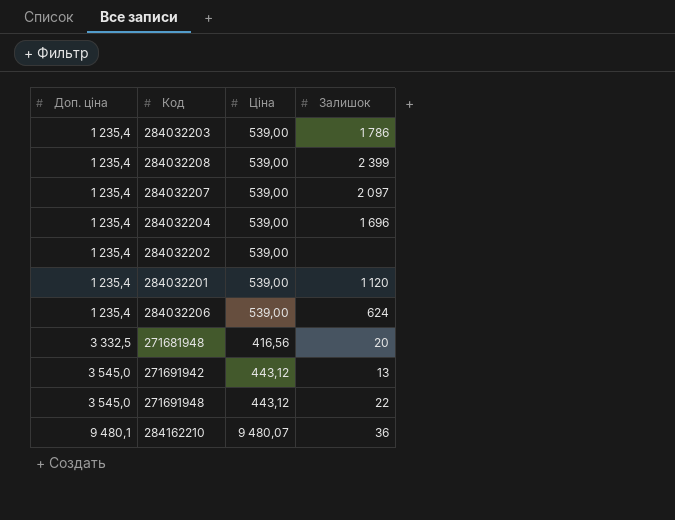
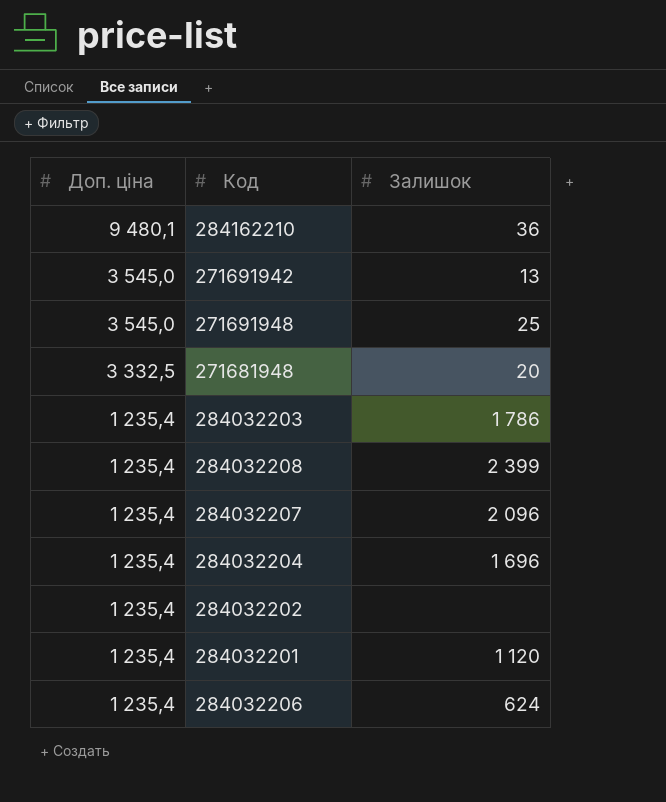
row order: Доп. ціна ascending -> Доп. ціна descending
column Ціна | position: 3 -> none
271691948 | Залишок: 22 -> 25
284032207 | Залишок: 2 097 -> 2 096

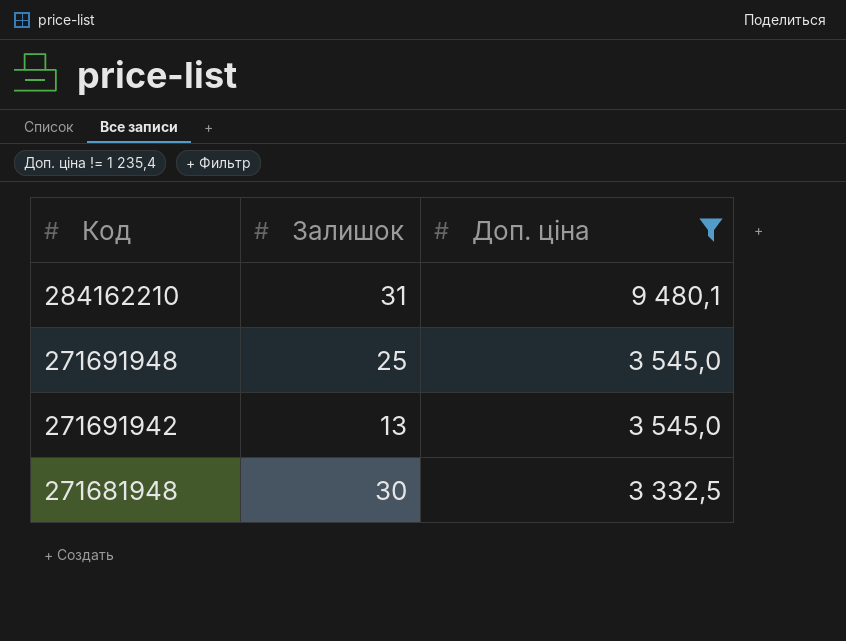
filter: none -> Доп. ціна != 1 235,4
row order: Доп. ціна descending -> Код descending
column Доп. ціна | position: 1 -> 3
284162210 | Залишок: 36 -> 31
271681948 | Залишок: 20 -> 30

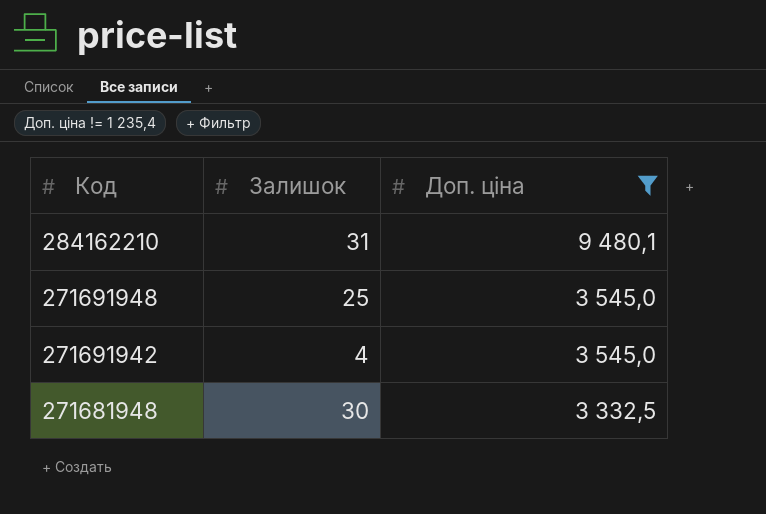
271691942 | Залишок: 13 -> 4

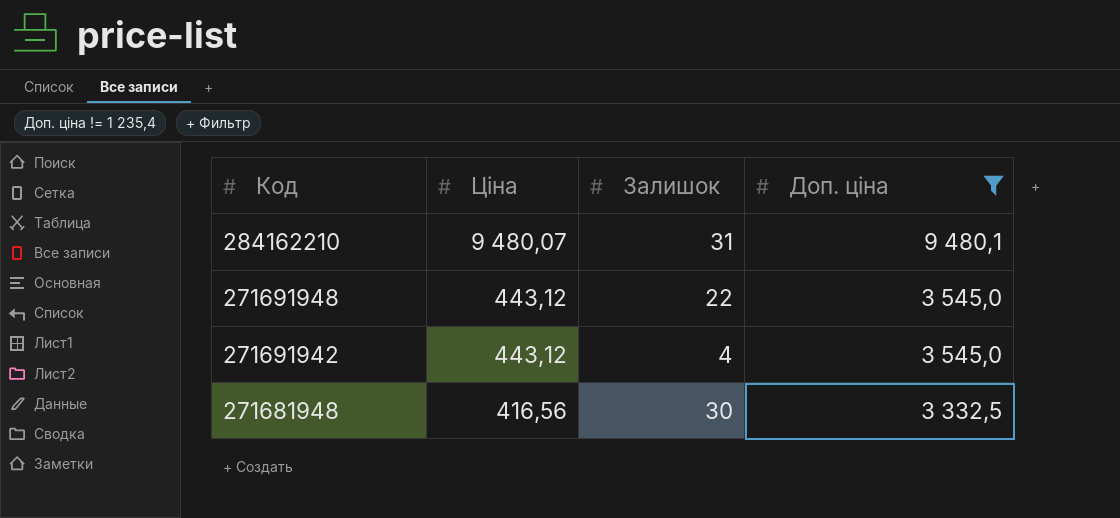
column Ціна | position: none -> 2
271691948 | Залишок: 25 -> 22

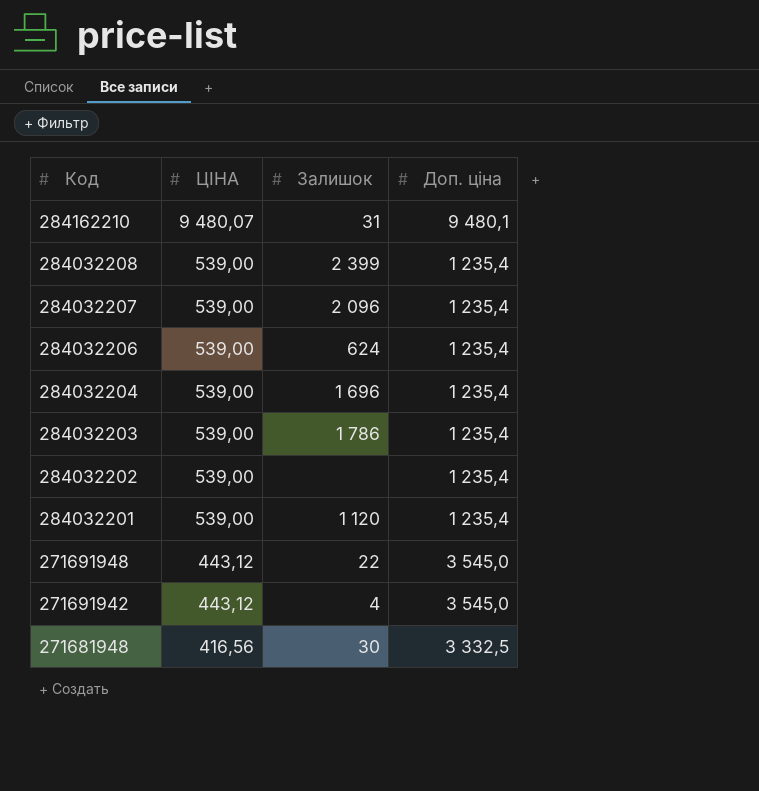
filter: Доп. ціна != 1 235,4 -> none
column name: Ціна -> ЦІНА

